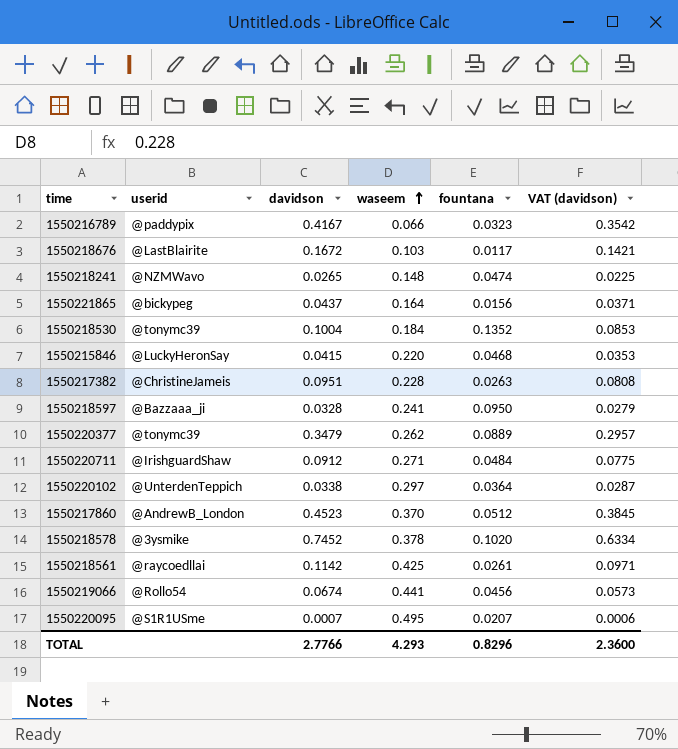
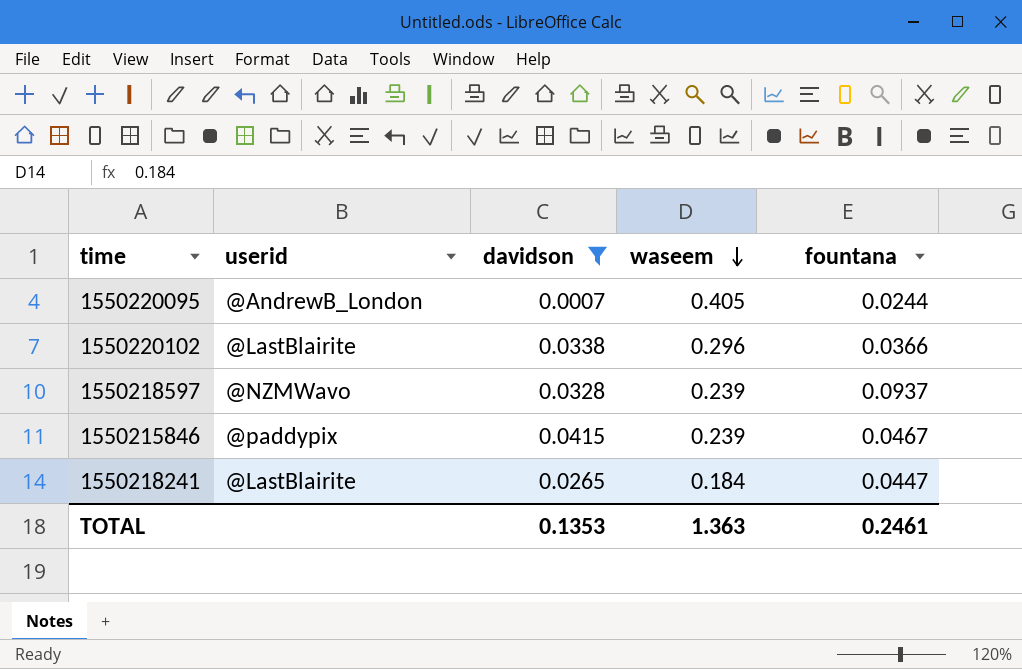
filter: none -> davidson <= 0.0415
row order: waseem ascending -> waseem descending
column VAT (davidson) | formula: [davidson] * 0.85 -> none
1550220095 | userid: @S1R1USme -> @AndrewB_London
1550220095 | waseem: 0.495 -> 0.405
1550220095 | fountana: 0.0207 -> 0.0244
1550220102 | userid: @UnterdenTeppich -> @LastBlairite
1550220102 | waseem: 0.297 -> 0.296
1550220102 | fountana: 0.0364 -> 0.0366
1550218597 | userid: @Bazzaaa_ji -> @NZMWavo
1550218597 | waseem: 0.241 -> 0.239
1550218597 | fountana: 0.0950 -> 0.0937
1550215846 | userid: @LuckyHeronSay -> @paddypix
1550215846 | waseem: 0.220 -> 0.239
1550215846 | fountana: 0.0468 -> 0.0467
1550218241 | userid: @NZMWavo -> @LastBlairite
1550218241 | waseem: 0.148 -> 0.184
1550218241 | fountana: 0.0474 -> 0.0447
TOTAL | davidson: 2.7766 -> 0.1353
TOTAL | waseem: 4.293 -> 1.363
TOTAL | fountana: 0.8296 -> 0.2461

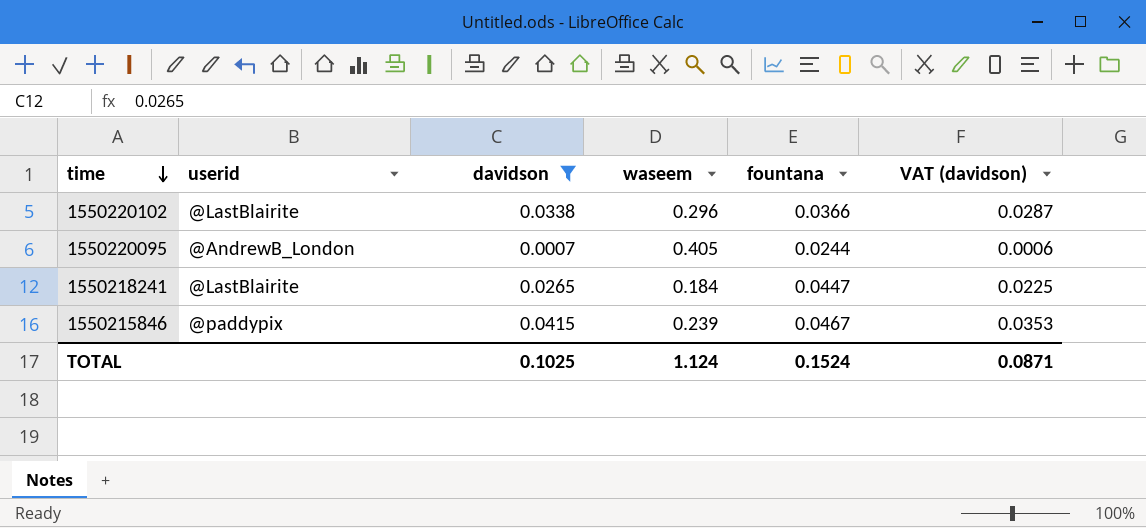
row order: waseem descending -> time descending
column VAT (davidson) | formula: none -> [davidson] * 0.85
row 1550218597: @NZMWavo | 0.0328 | 0.239 | 0.0937 -> none
TOTAL | davidson: 0.1353 -> 0.1025
TOTAL | waseem: 1.363 -> 1.124
TOTAL | fountana: 0.2461 -> 0.1524

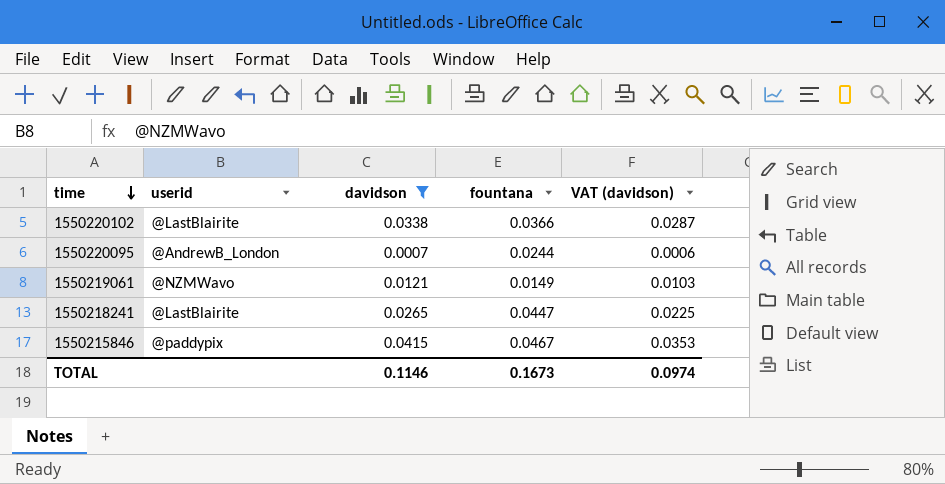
column waseem | position: 4 -> none
row 1550219061: none -> @NZMWavo | 0.0121 | 0.0149 | 0.0103
TOTAL | davidson: 0.1025 -> 0.1146
TOTAL | fountana: 0.1524 -> 0.1673
TOTAL | VAT (davidson): 0.0871 -> 0.0974

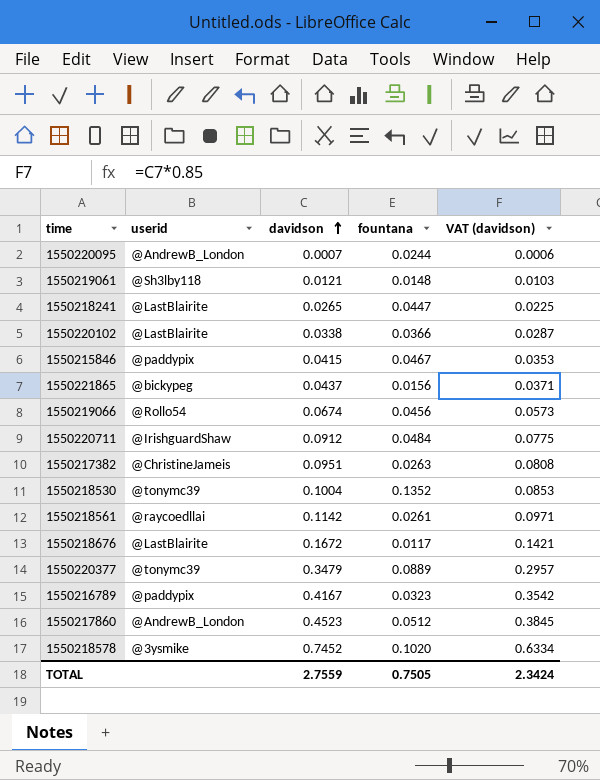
filter: davidson <= 0.0415 -> none
row order: time descending -> davidson ascending
1550219061 | userid: @NZMWavo -> @Sh3lby118
1550219061 | fountana: 0.0149 -> 0.0148
TOTAL | davidson: 0.1146 -> 2.7559
TOTAL | fountana: 0.1673 -> 0.7505
TOTAL | VAT (davidson): 0.0974 -> 2.3424

